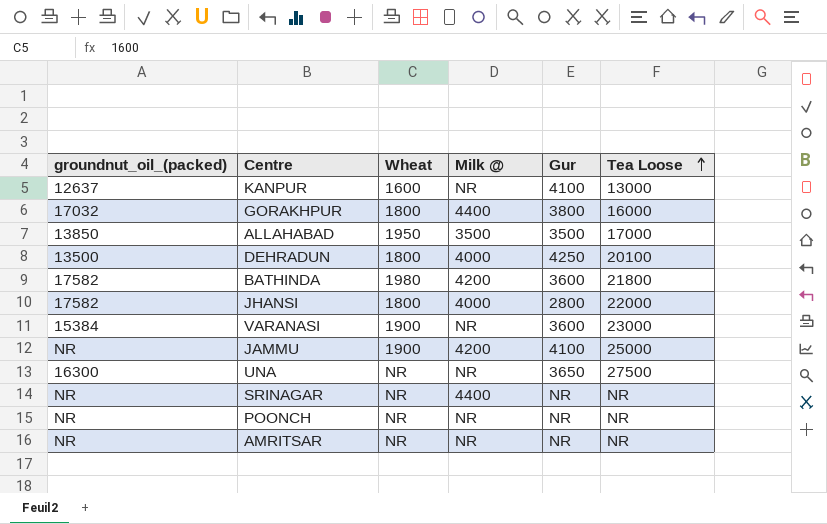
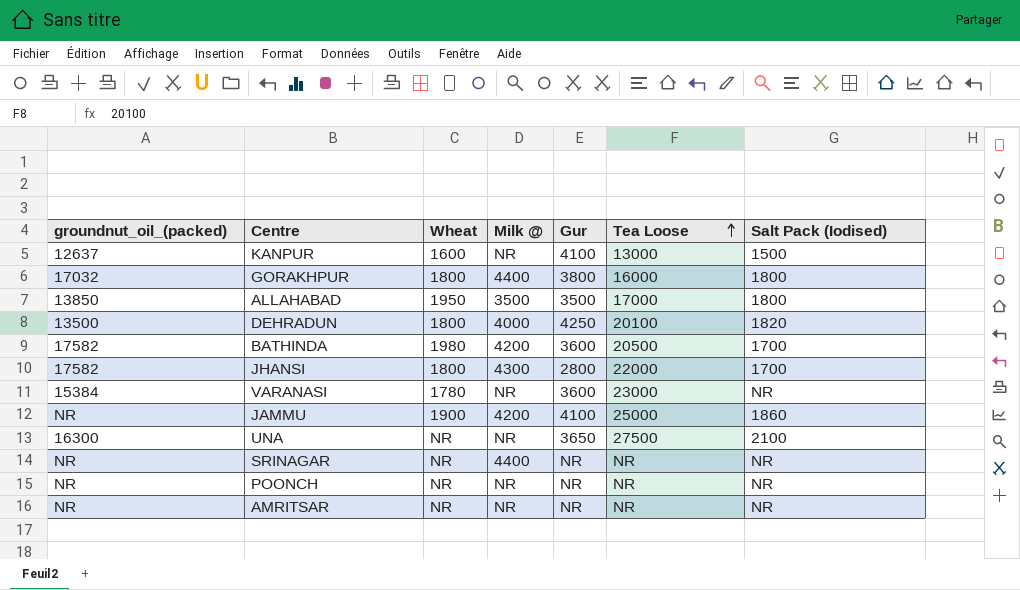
column Salt Pack (Iodised) | position: none -> 7
BATHINDA | Tea Loose: 21800 -> 20500
JHANSI | Milk @: 4000 -> 4300
VARANASI | Wheat: 1900 -> 1780

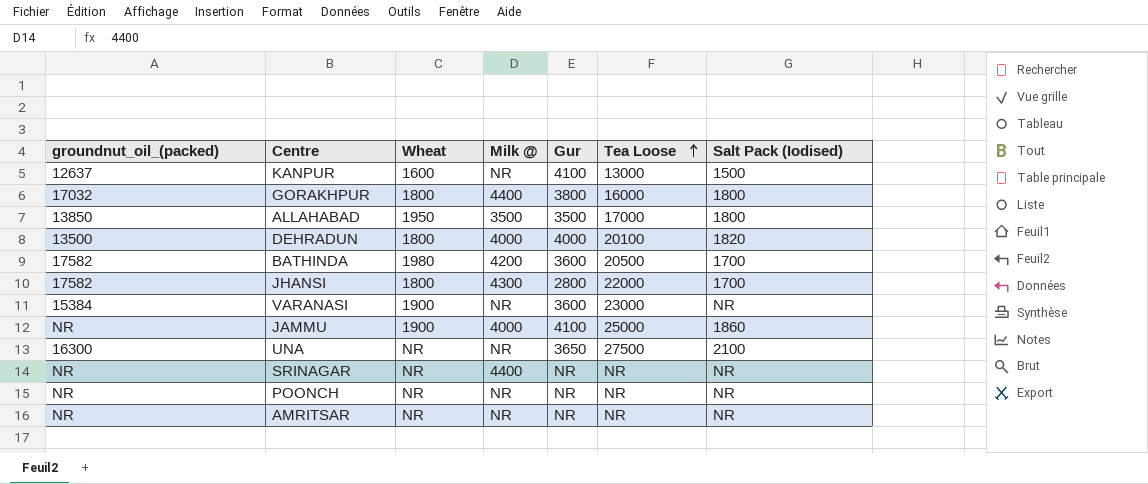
DEHRADUN | Gur: 4250 -> 4000
VARANASI | Wheat: 1780 -> 1900
JAMMU | Milk @: 4200 -> 4000

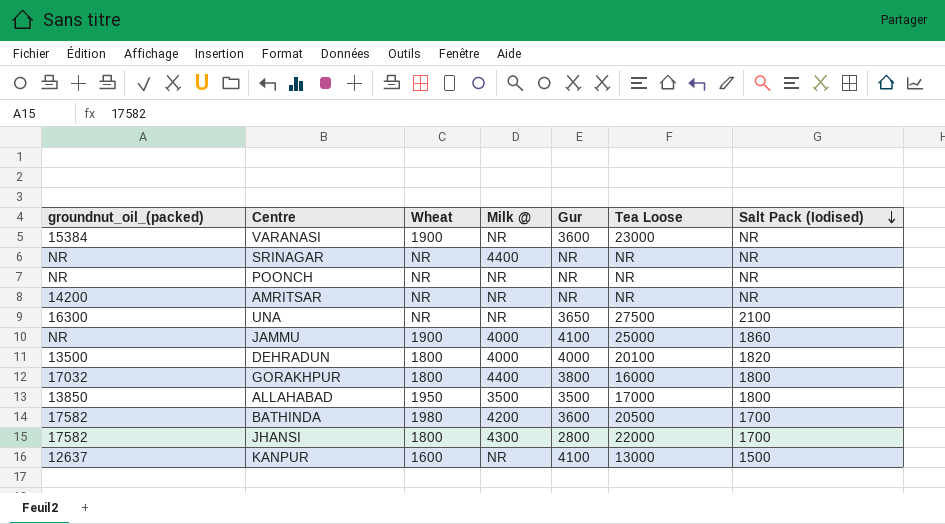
row order: Tea Loose ascending -> Salt Pack (Iodised) descending
AMRITSAR | groundnut_oil_(packed): NR -> 14200

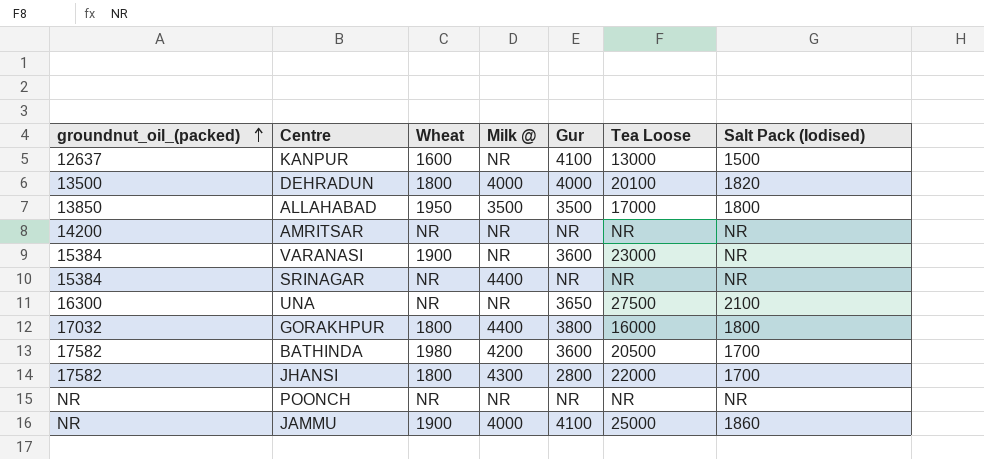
row order: Salt Pack (Iodised) descending -> groundnut_oil_(packed) ascending
SRINAGAR | groundnut_oil_(packed): NR -> 15384

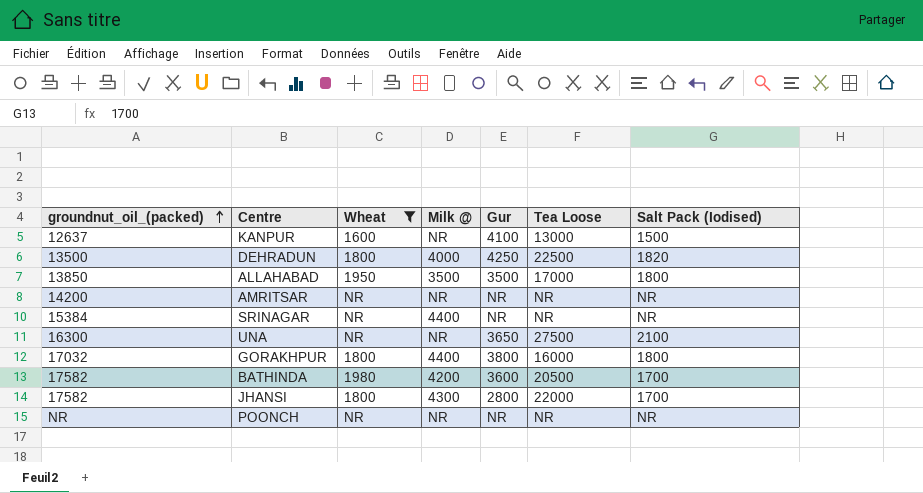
filter: none -> Wheat != 1900
DEHRADUN | Gur: 4000 -> 4250
DEHRADUN | Tea Loose: 20100 -> 22500

